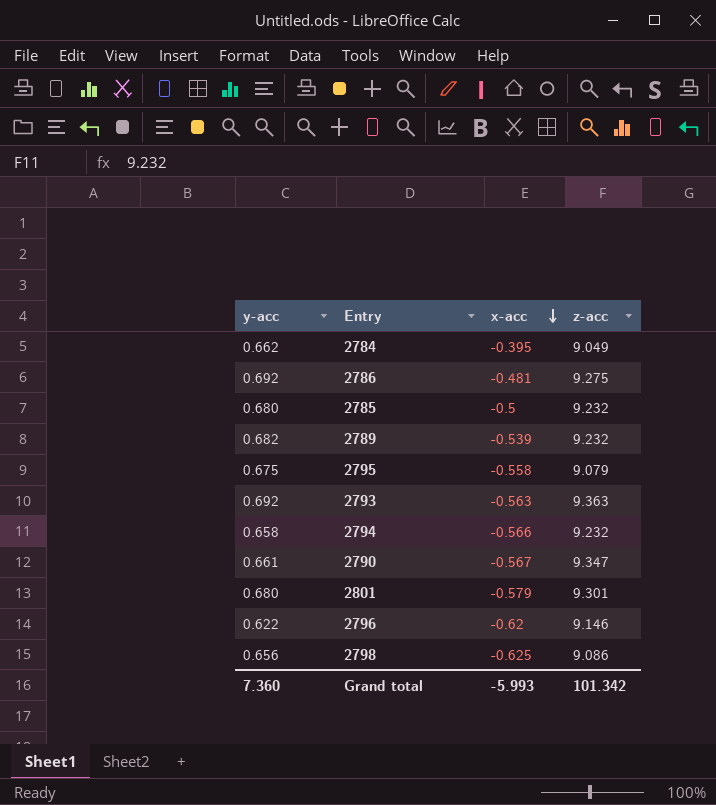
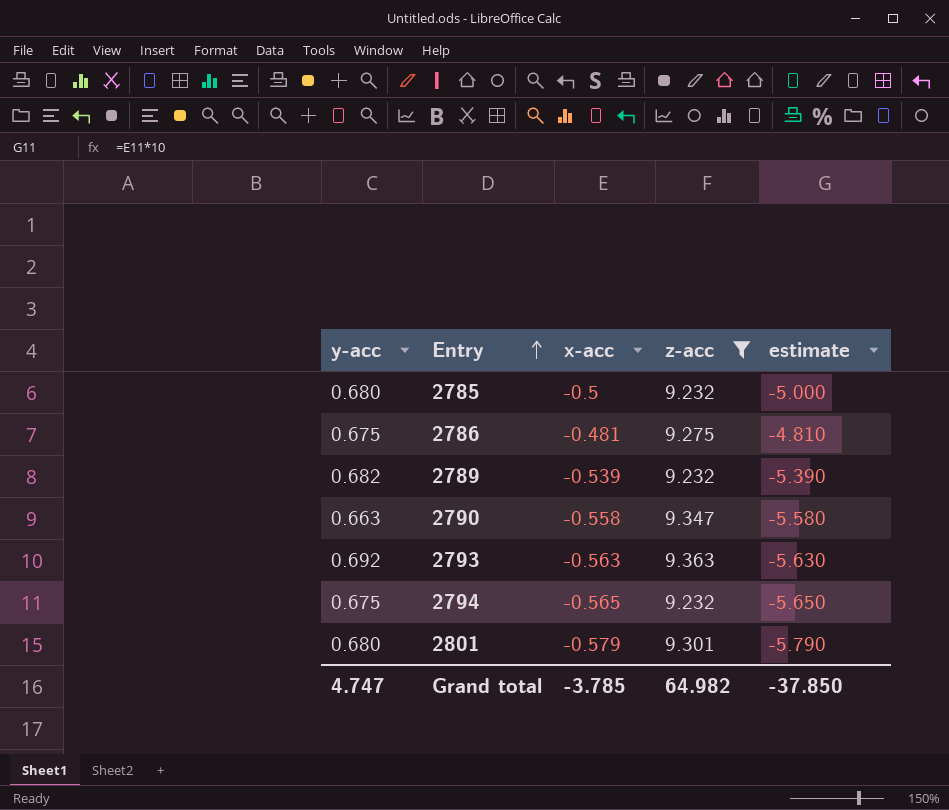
filter: none -> z-acc >= 9.232
row order: x-acc descending -> Entry ascending
column estimate | formula: none -> [x-acc] * 10
2786 | y-acc: 0.692 -> 0.675
2790 | y-acc: 0.661 -> 0.663
2790 | x-acc: -0.567 -> -0.558
2794 | y-acc: 0.658 -> 0.675
2794 | x-acc: -0.566 -> -0.565
Grand total | y-acc: 7.360 -> 4.747
Grand total | x-acc: -5.993 -> -3.785
Grand total | z-acc: 101.342 -> 64.982

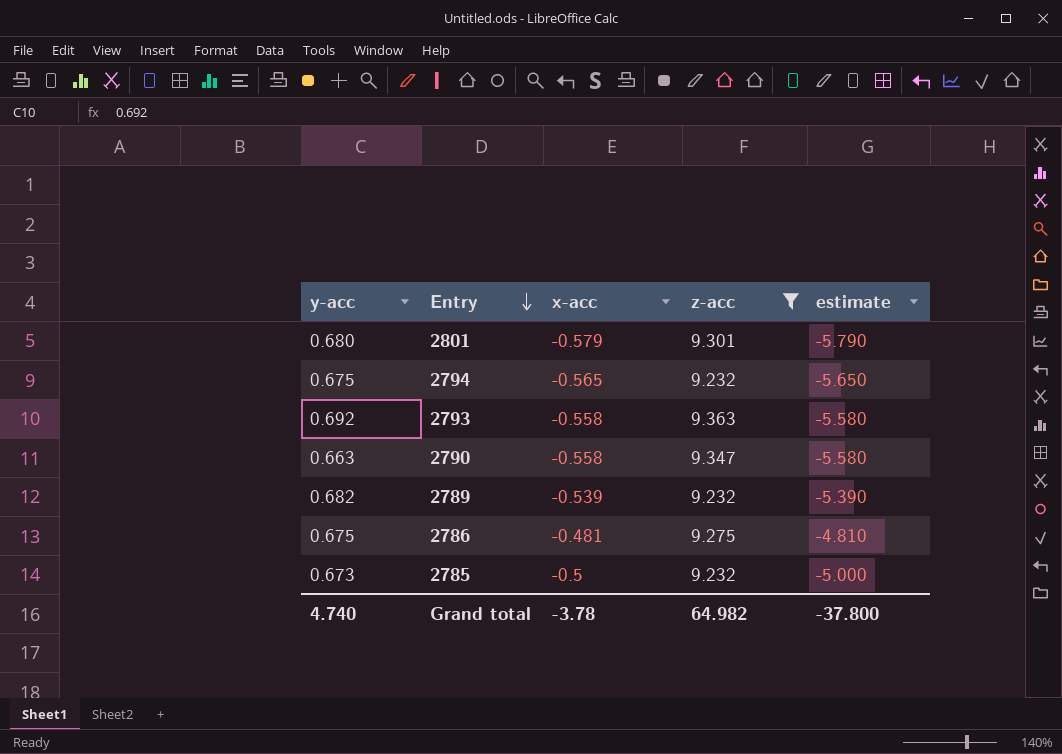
row order: Entry ascending -> Entry descending
2793 | x-acc: -0.563 -> -0.558
2793 | estimate: -5.630 -> -5.580
2785 | y-acc: 0.680 -> 0.673
Grand total | y-acc: 4.747 -> 4.740
Grand total | x-acc: -3.785 -> -3.78
Grand total | estimate: -37.850 -> -37.800

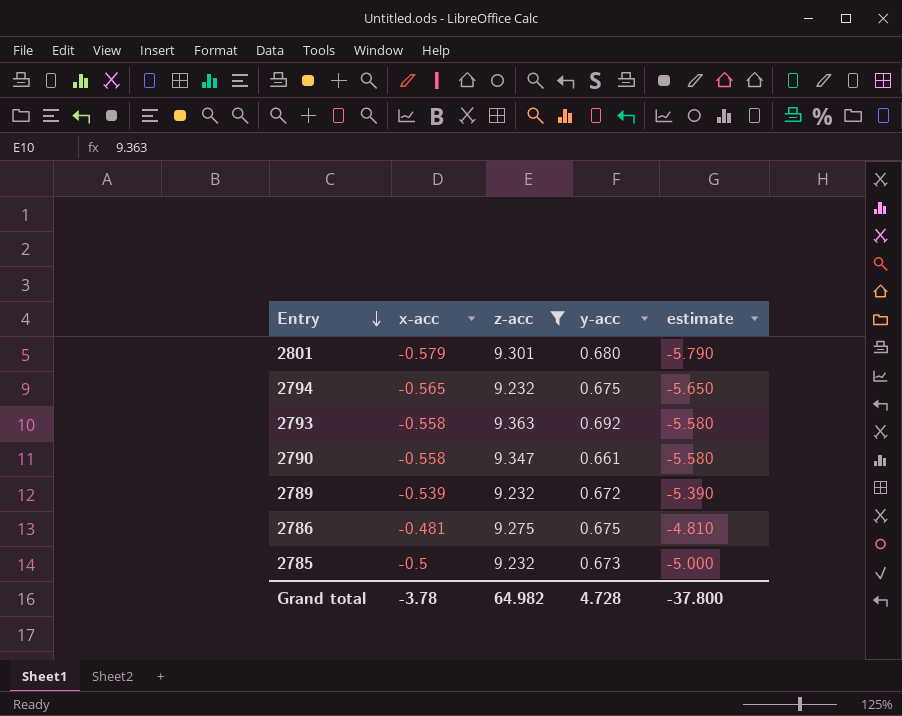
column y-acc | position: 1 -> 4
2790 | y-acc: 0.663 -> 0.661
2789 | y-acc: 0.682 -> 0.672
Grand total | y-acc: 4.740 -> 4.728

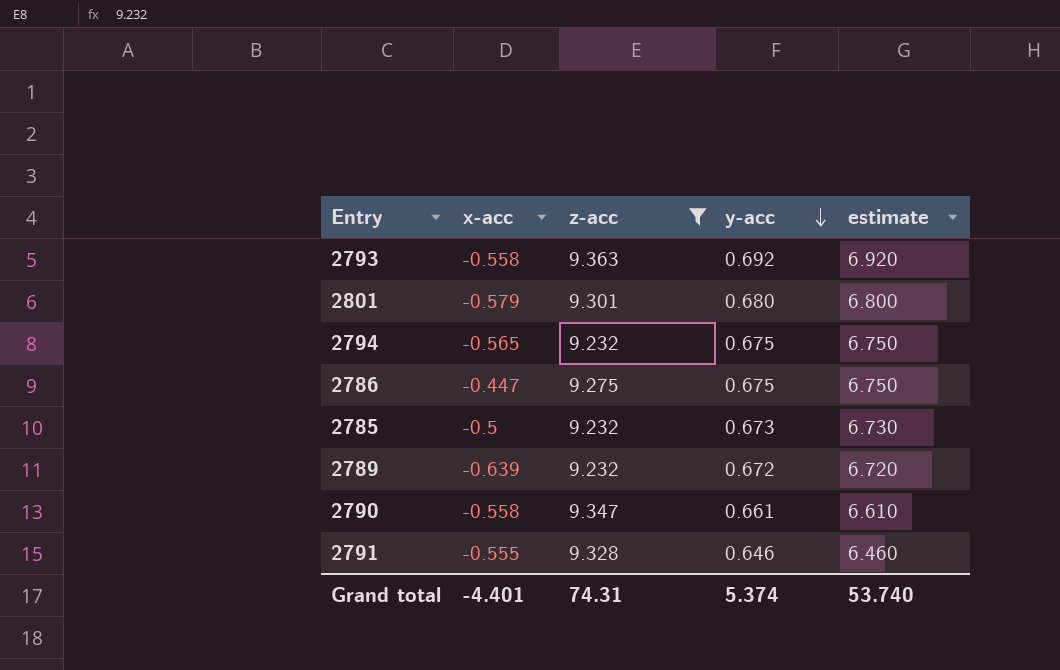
row order: Entry descending -> y-acc descending
column estimate | formula: [x-acc] * 10 -> [y-acc] * 10
2786 | x-acc: -0.481 -> -0.447
2789 | x-acc: -0.539 -> -0.639
row 2791: none -> -0.555 | 9.328 | 0.646 | 6.460
Grand total | x-acc: -3.78 -> -4.401
Grand total | z-acc: 64.982 -> 74.31
Grand total | y-acc: 4.728 -> 5.374
Grand total | estimate: -37.800 -> 53.740

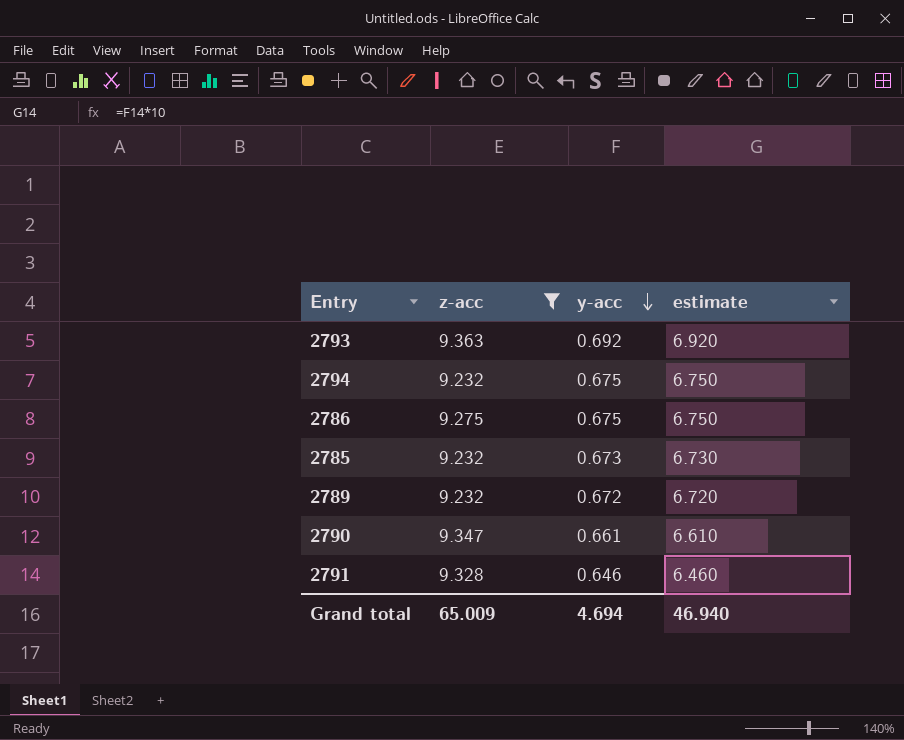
column x-acc | position: 2 -> none
row 2801: -0.579 | 9.301 | 0.680 | 6.800 -> none
Grand total | z-acc: 74.31 -> 65.009
Grand total | y-acc: 5.374 -> 4.694
Grand total | estimate: 53.740 -> 46.940

